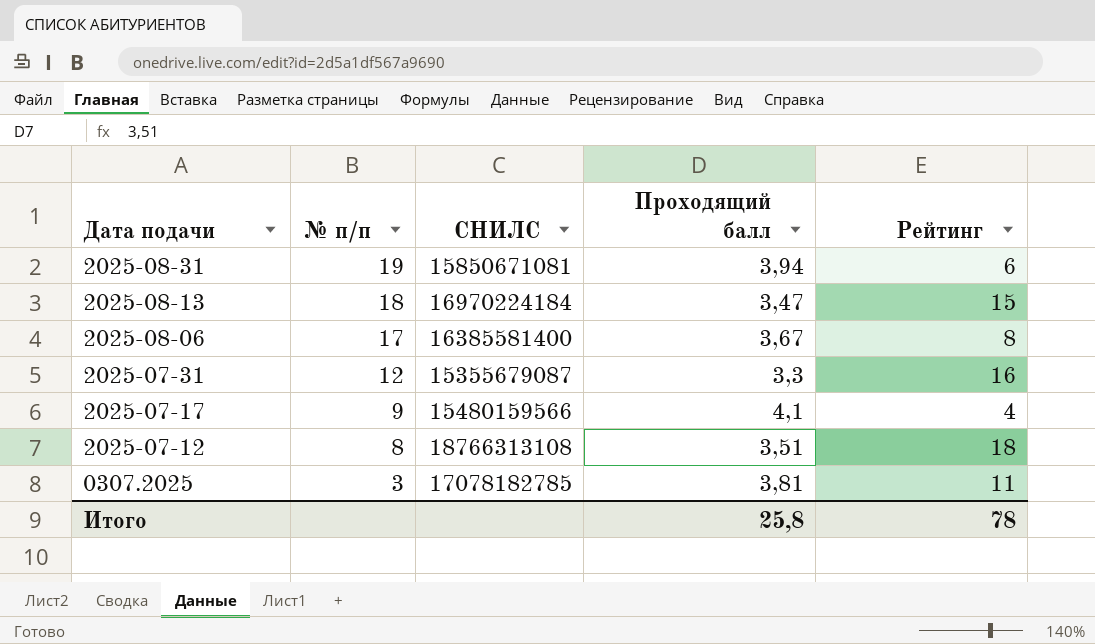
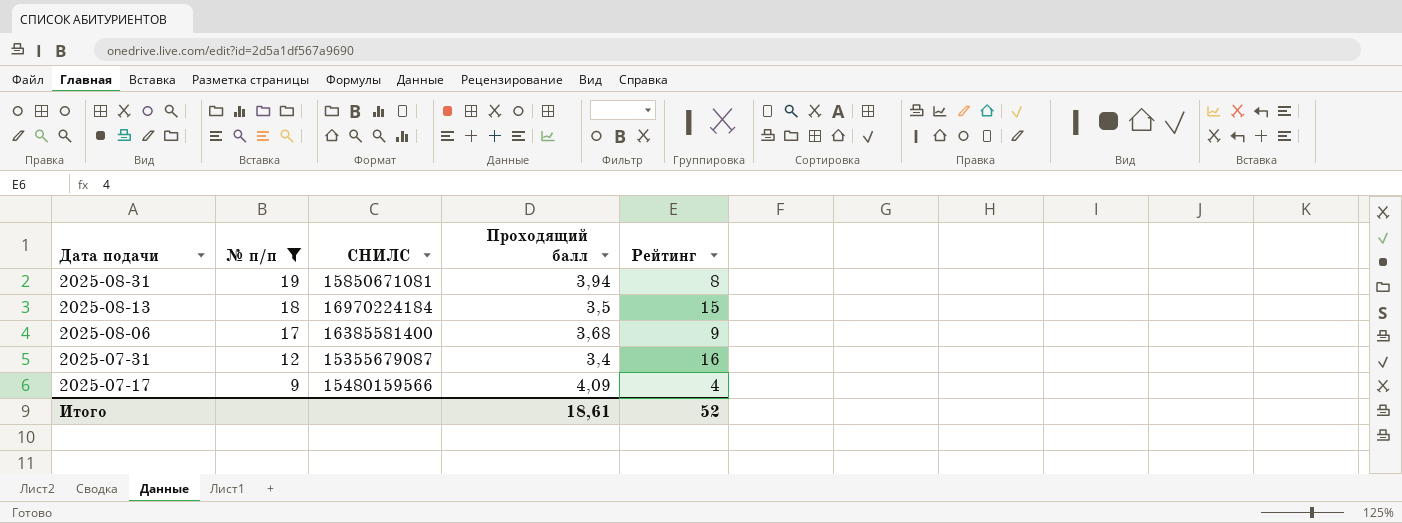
filter: none -> № п/п >= 9
2025-08-31 | Рейтинг: 6 -> 8
2025-08-13 | Проходящий балл: 3,47 -> 3,5
2025-08-06 | Проходящий балл: 3,67 -> 3,68
2025-08-06 | Рейтинг: 8 -> 9
2025-07-31 | Проходящий балл: 3,3 -> 3,4
2025-07-17 | Проходящий балл: 4,1 -> 4,09
Итого | Проходящий балл: 25,8 -> 18,61
Итого | Рейтинг: 78 -> 52

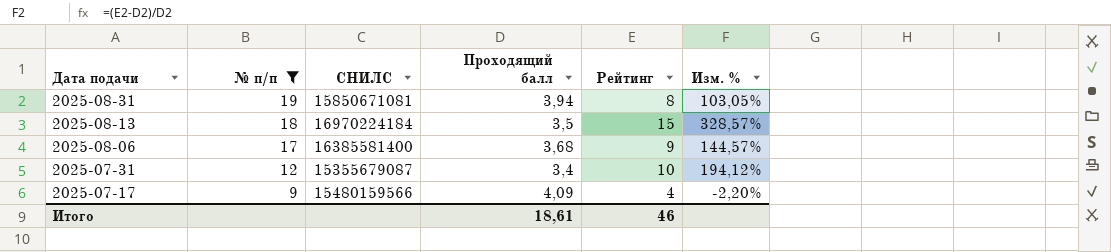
column Изм. % | formula: none -> ([Рейтинг] - [Проходящий балл]) / [Проходящий балл]
2025-07-31 | Рейтинг: 16 -> 10
Итого | Рейтинг: 52 -> 46

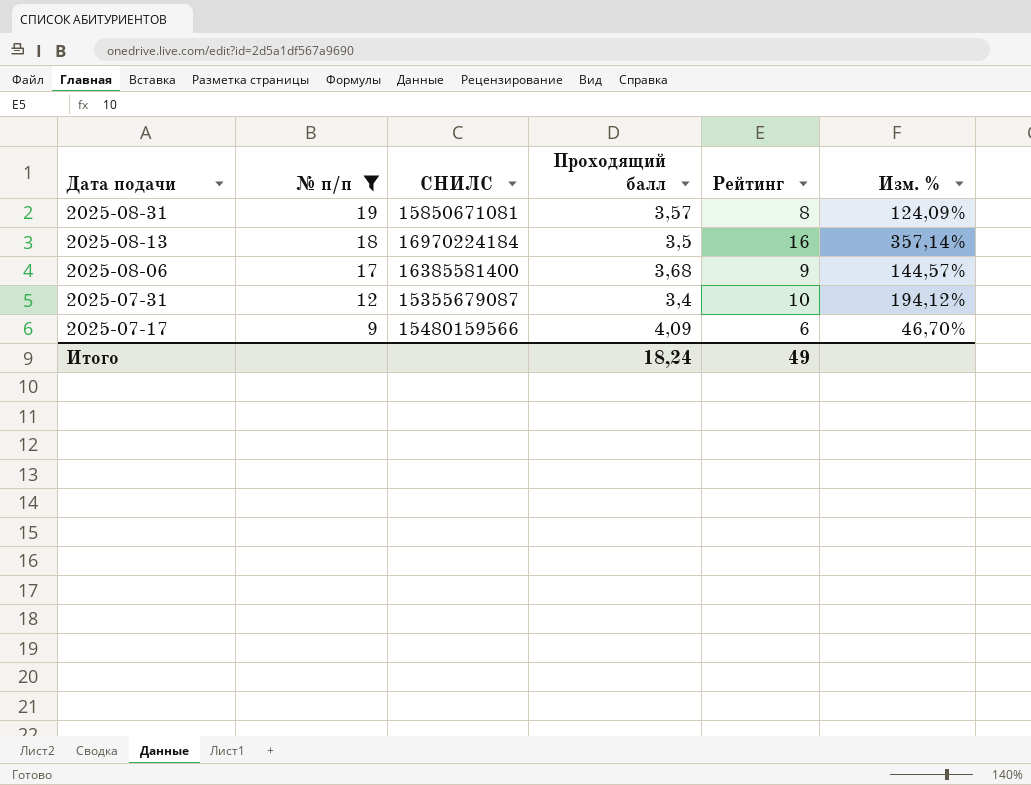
2025-08-31 | Проходящий балл: 3,94 -> 3,57
2025-08-31 | Изм. %: 103,05% -> 124,09%
2025-08-13 | Рейтинг: 15 -> 16
2025-08-13 | Изм. %: 328,57% -> 357,14%
2025-07-17 | Рейтинг: 4 -> 6
2025-07-17 | Изм. %: -2,20% -> 46,70%
Итого | Проходящий балл: 18,61 -> 18,24
Итого | Рейтинг: 46 -> 49

